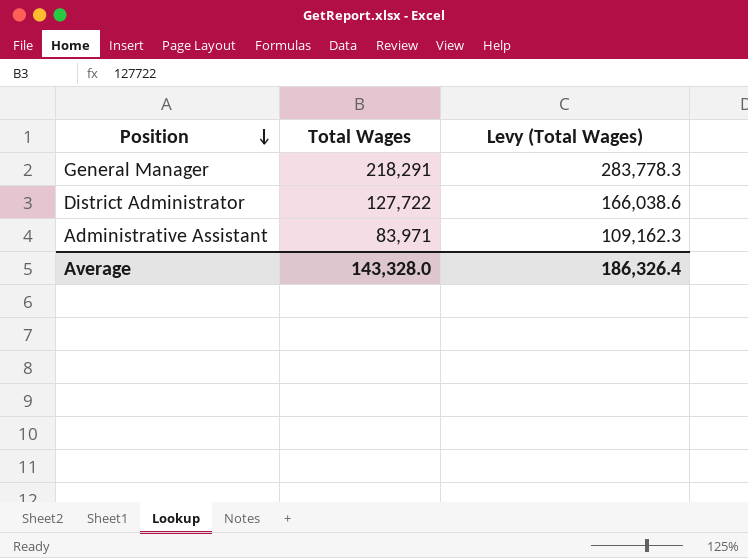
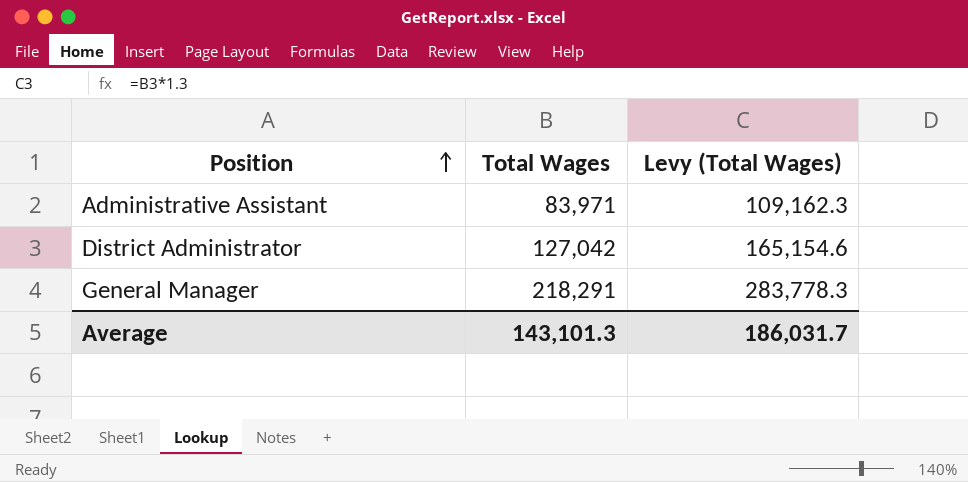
row order: Position descending -> Position ascending
District Administrator | Total Wages: 127,722 -> 127,042
District Administrator | Levy (Total Wages): 166,038.6 -> 165,154.6
Average | Total Wages: 143,328.0 -> 143,101.3
Average | Levy (Total Wages): 186,326.4 -> 186,031.7

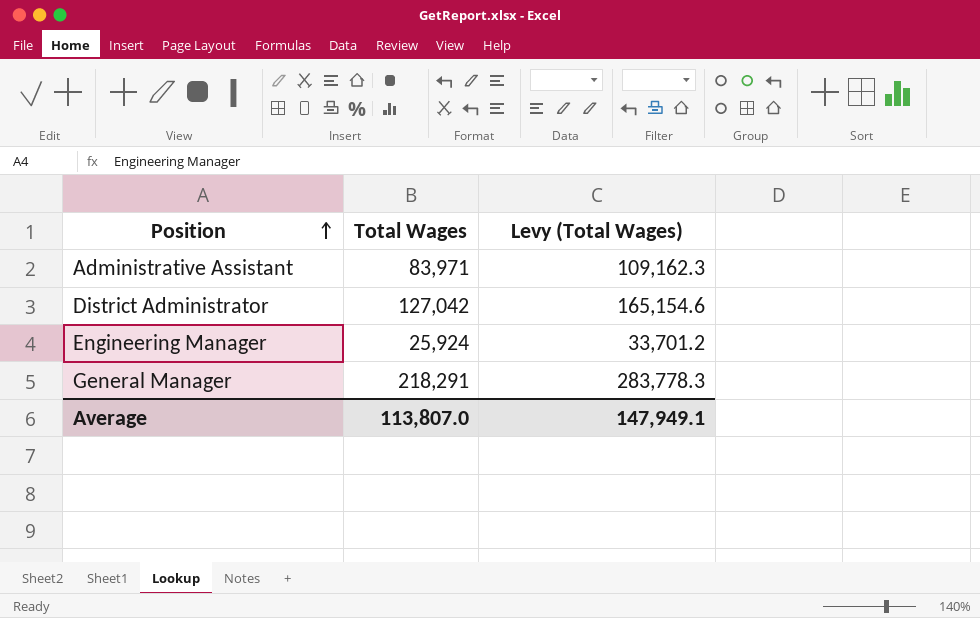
row Engineering Manager: none -> 25,924 | 33,701.2
Average | Total Wages: 143,101.3 -> 113,807.0
Average | Levy (Total Wages): 186,031.7 -> 147,949.1

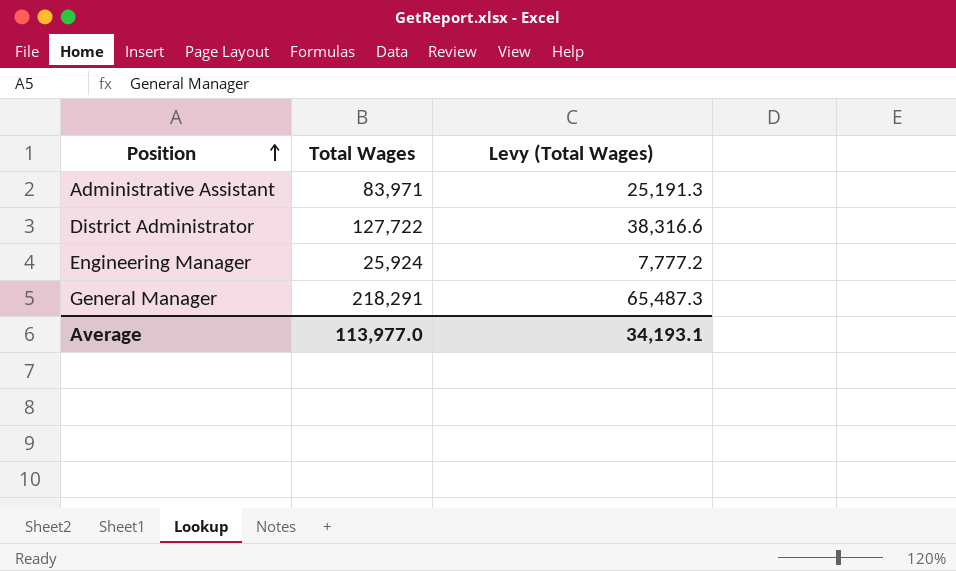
column Levy (Total Wages) | formula: [Total Wages] * 1.3 -> [Total Wages] * 0.3
District Administrator | Total Wages: 127,042 -> 127,722
Average | Total Wages: 113,807.0 -> 113,977.0
Average | Levy (Total Wages): 147,949.1 -> 34,193.1

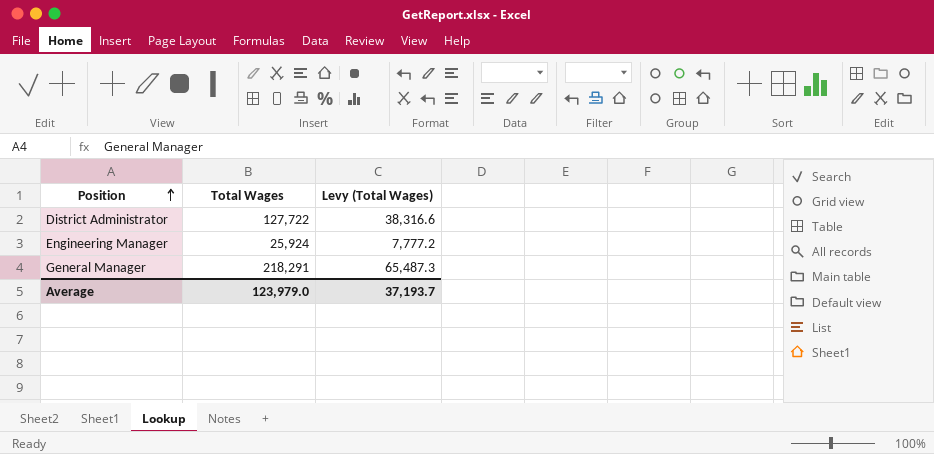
row Administrative Assistant: 83,971 | 25,191.3 -> none
Average | Total Wages: 113,977.0 -> 123,979.0
Average | Levy (Total Wages): 34,193.1 -> 37,193.7

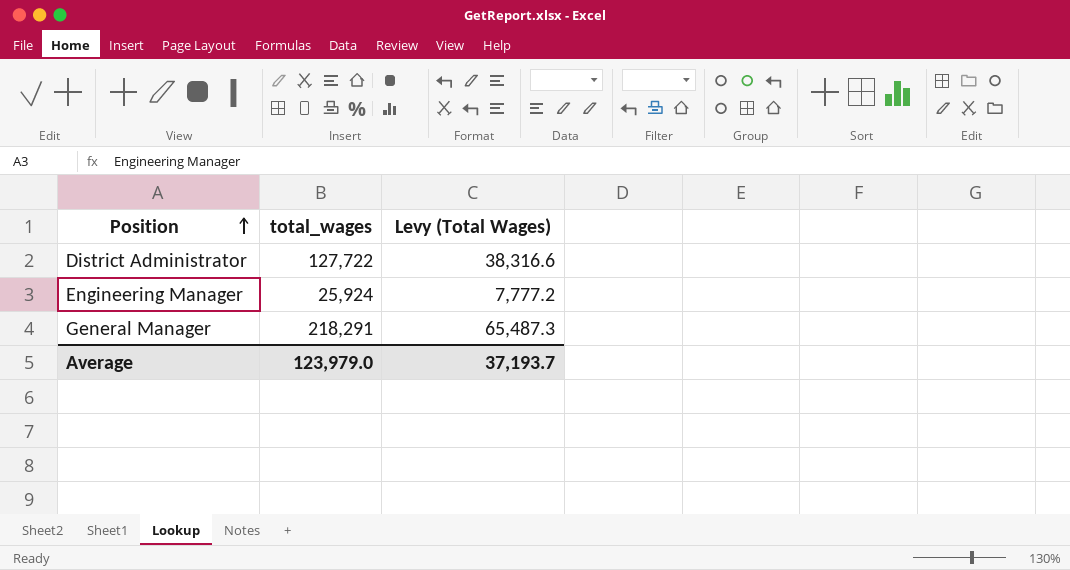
column name: Total Wages -> total_wages

